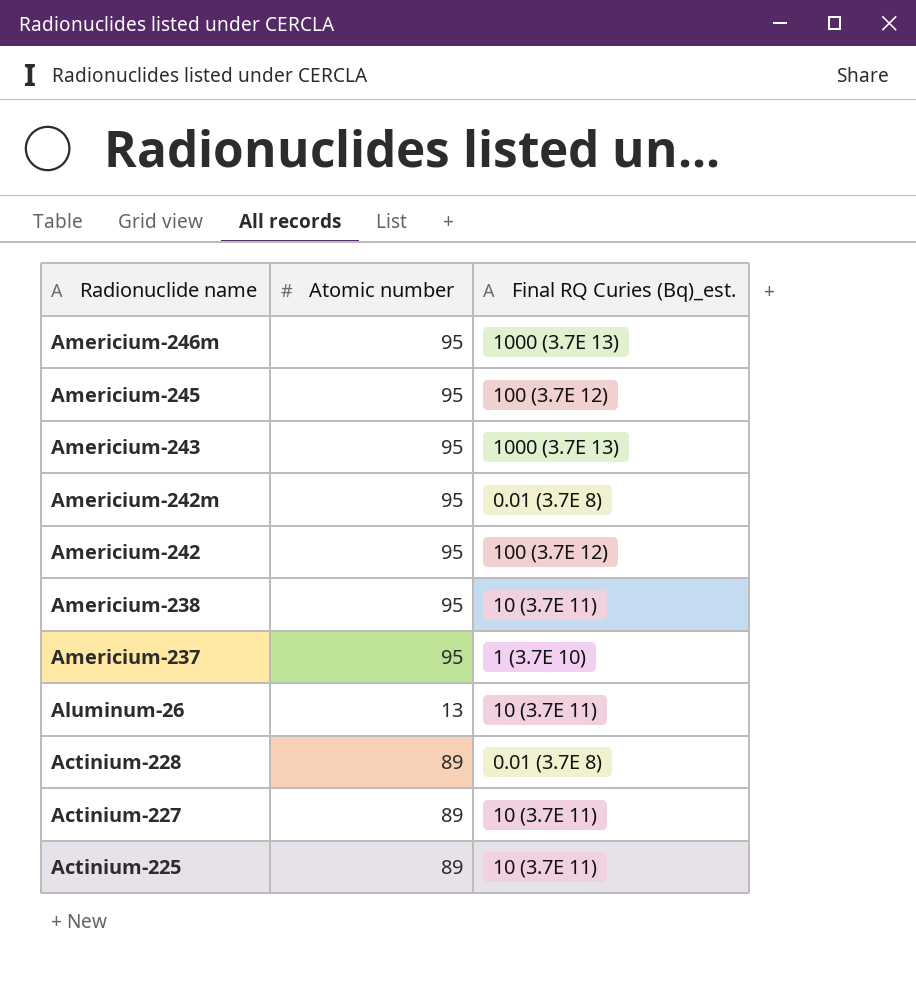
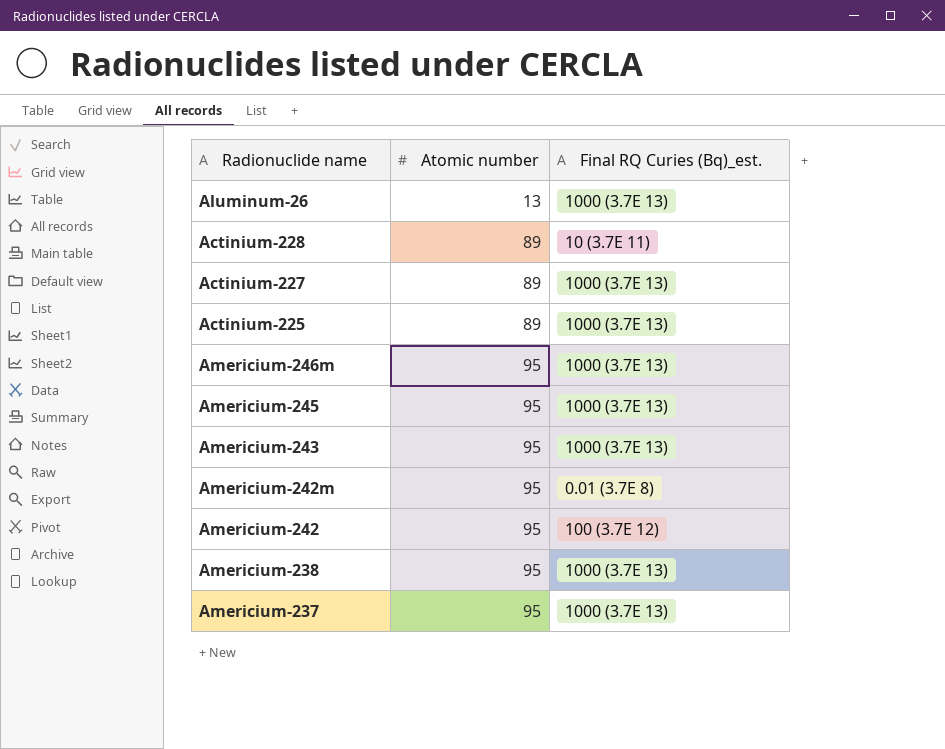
row order: Radionuclide name descending -> Atomic number ascending
Aluminum-26 | Final RQ Curies (Bq)_est.: 10 (3.7E 11) -> 1000 (3.7E 13)
Actinium-228 | Final RQ Curies (Bq)_est.: 0.01 (3.7E 8) -> 10 (3.7E 11)
Actinium-227 | Final RQ Curies (Bq)_est.: 10 (3.7E 11) -> 1000 (3.7E 13)
Actinium-225 | Final RQ Curies (Bq)_est.: 10 (3.7E 11) -> 1000 (3.7E 13)
Americium-245 | Final RQ Curies (Bq)_est.: 100 (3.7E 12) -> 1000 (3.7E 13)
Americium-238 | Final RQ Curies (Bq)_est.: 10 (3.7E 11) -> 1000 (3.7E 13)
Americium-237 | Final RQ Curies (Bq)_est.: 1 (3.7E 10) -> 1000 (3.7E 13)

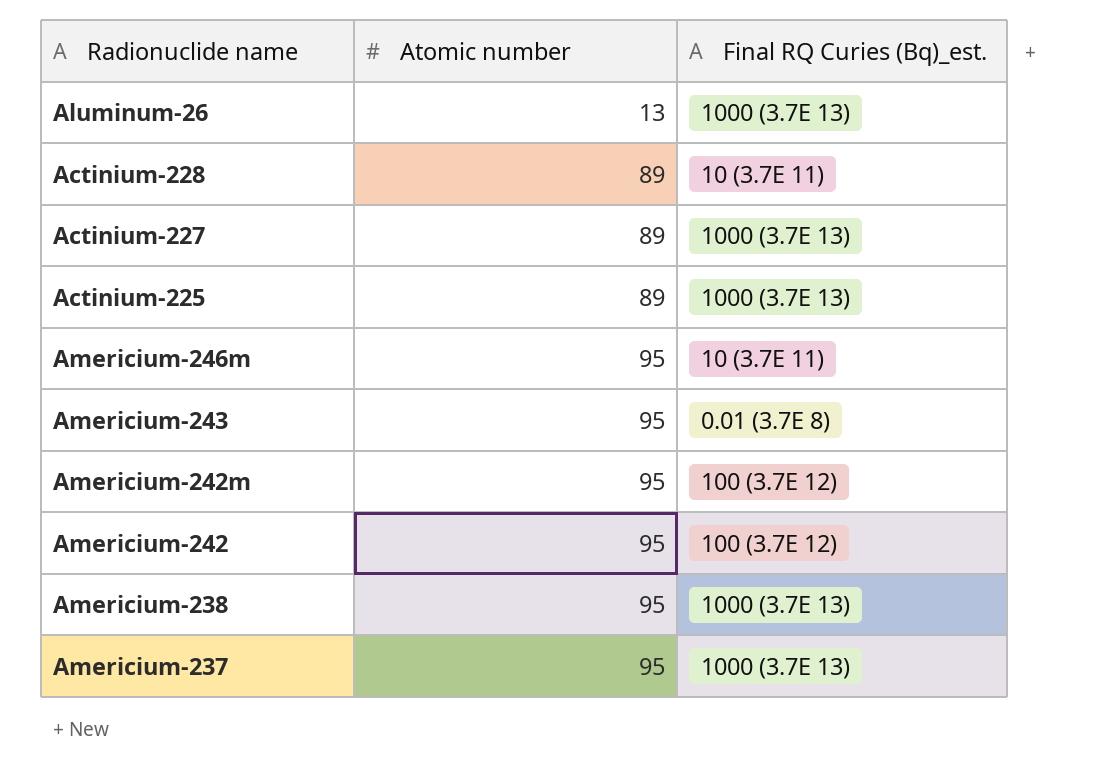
row Americium-245: 95 | 1000 (3.7E 13) -> none
Americium-246m | Final RQ Curies (Bq)_est.: 1000 (3.7E 13) -> 10 (3.7E 11)
Americium-243 | Final RQ Curies (Bq)_est.: 1000 (3.7E 13) -> 0.01 (3.7E 8)
Americium-242m | Final RQ Curies (Bq)_est.: 0.01 (3.7E 8) -> 100 (3.7E 12)

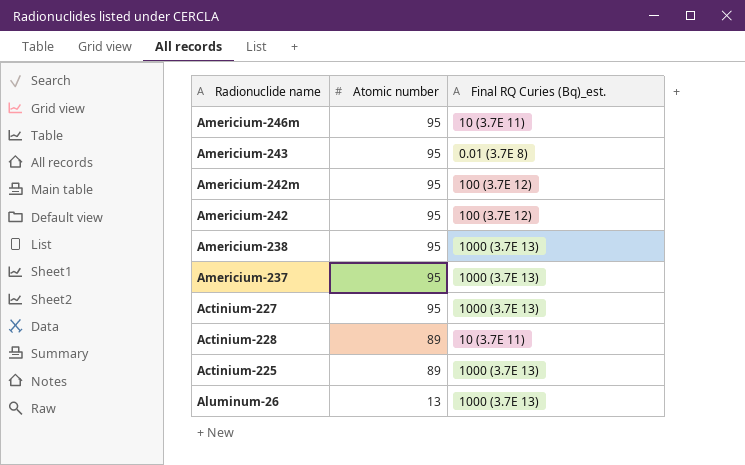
row order: Atomic number ascending -> Atomic number descending
Actinium-227 | Atomic number: 89 -> 95

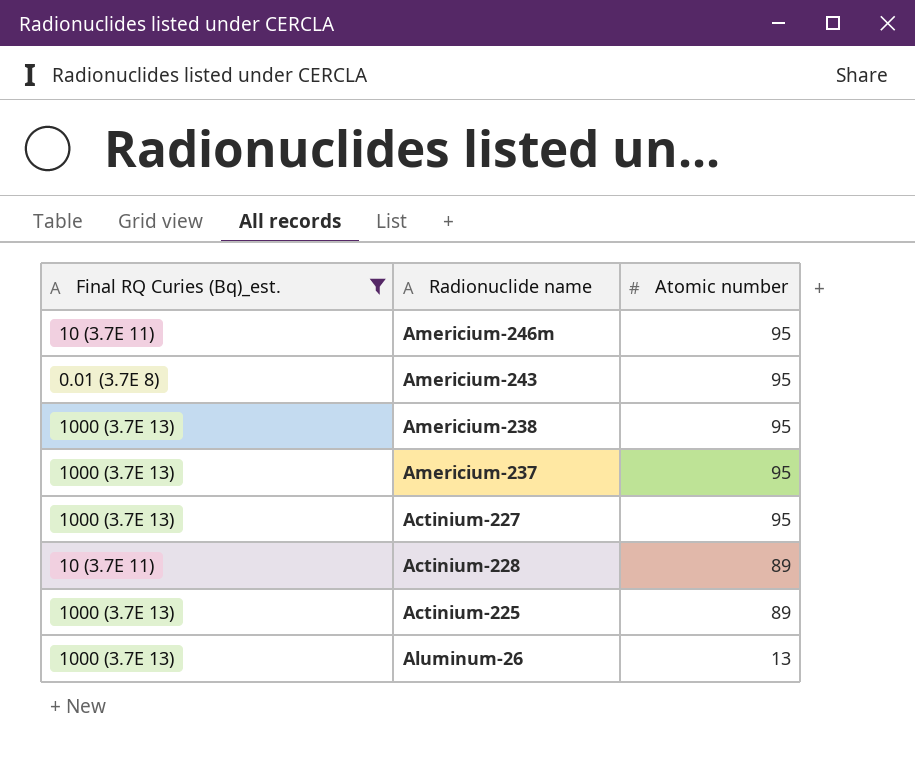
filter: none -> Final RQ Curies (Bq)_est. != 100 (3.7E 12)
column Final RQ Curies (Bq)_est. | position: 3 -> 1

